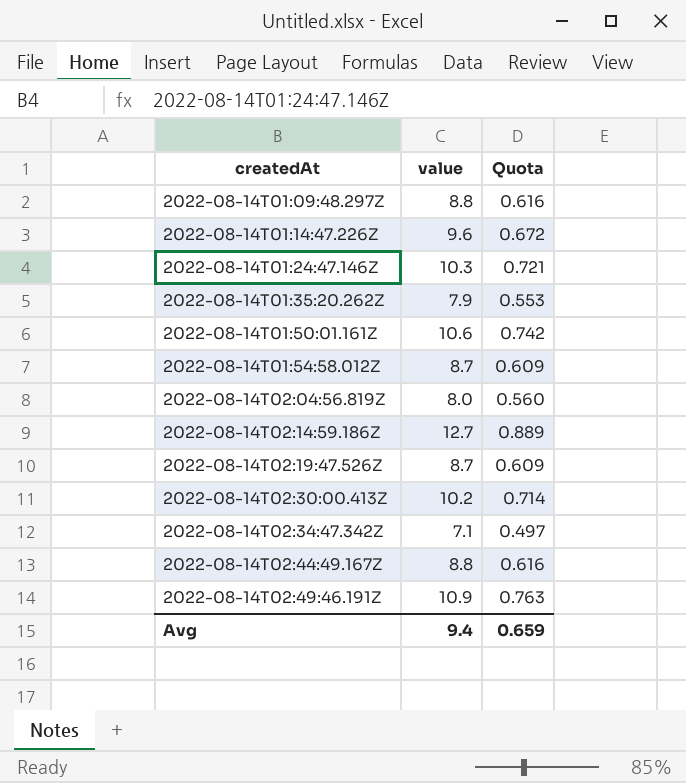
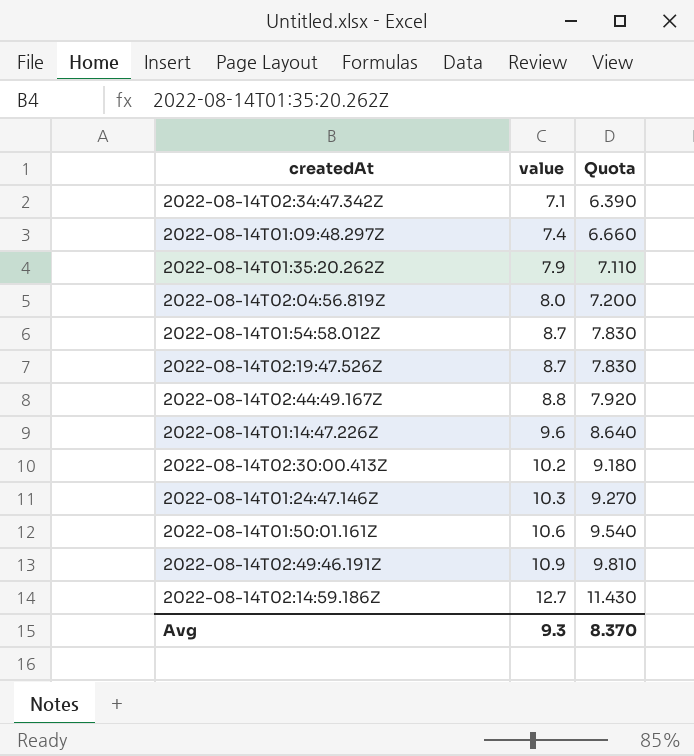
row order: createdAt ascending -> value ascending
column Quota | formula: [value] * 0.07 -> [value] * 0.9
2022-08-14T01:09:48.297Z | value: 8.8 -> 7.4
Avg | value: 9.4 -> 9.3
Avg | Quota: 0.659 -> 8.370

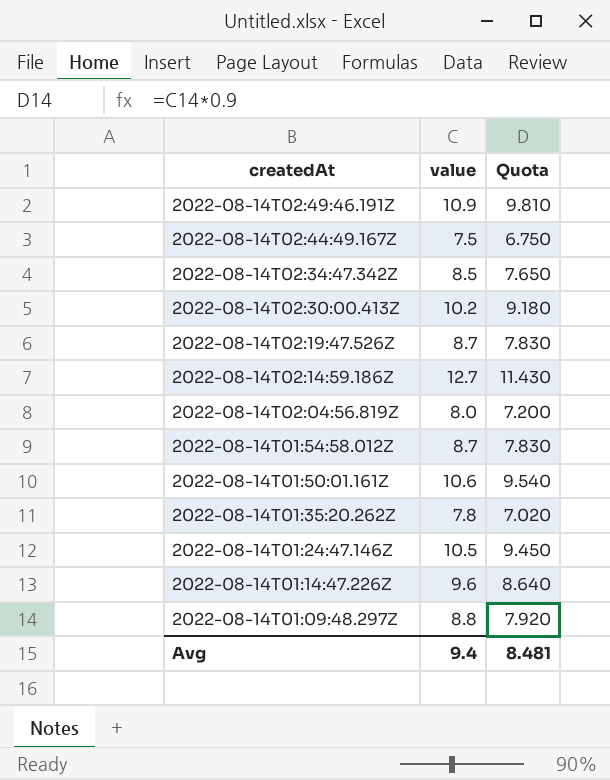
row order: value ascending -> createdAt descending
2022-08-14T02:44:49.167Z | value: 8.8 -> 7.5
2022-08-14T02:44:49.167Z | Quota: 7.920 -> 6.750
2022-08-14T02:34:47.342Z | value: 7.1 -> 8.5
2022-08-14T02:34:47.342Z | Quota: 6.390 -> 7.650
2022-08-14T01:35:20.262Z | value: 7.9 -> 7.8
2022-08-14T01:35:20.262Z | Quota: 7.110 -> 7.020
2022-08-14T01:24:47.146Z | value: 10.3 -> 10.5
2022-08-14T01:24:47.146Z | Quota: 9.270 -> 9.450
2022-08-14T01:09:48.297Z | value: 7.4 -> 8.8
2022-08-14T01:09:48.297Z | Quota: 6.660 -> 7.920
Avg | value: 9.3 -> 9.4
Avg | Quota: 8.370 -> 8.481

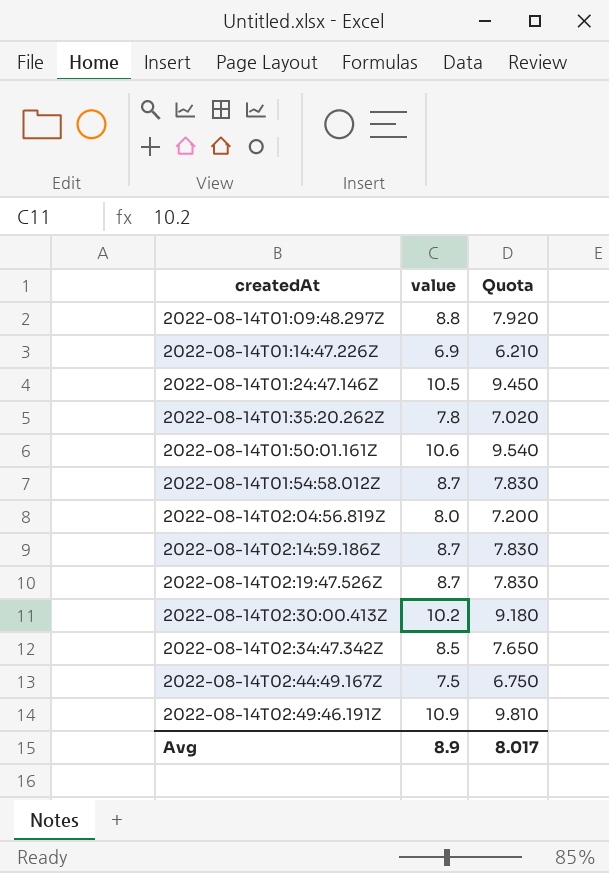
row order: createdAt descending -> createdAt ascending
2022-08-14T01:14:47.226Z | value: 9.6 -> 6.9
2022-08-14T01:14:47.226Z | Quota: 8.640 -> 6.210
2022-08-14T02:14:59.186Z | value: 12.7 -> 8.7
2022-08-14T02:14:59.186Z | Quota: 11.430 -> 7.830
Avg | value: 9.4 -> 8.9
Avg | Quota: 8.481 -> 8.017

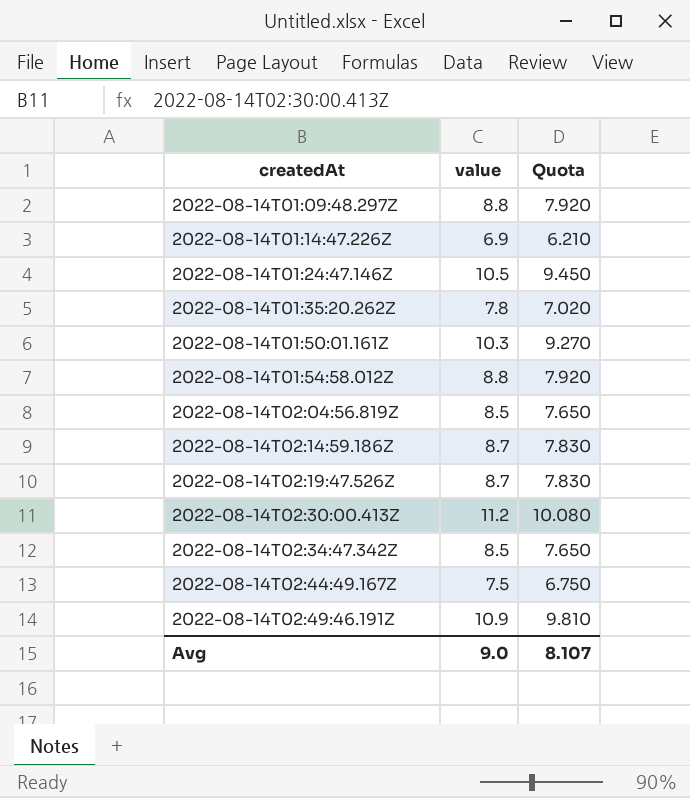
2022-08-14T01:50:01.161Z | value: 10.6 -> 10.3
2022-08-14T01:50:01.161Z | Quota: 9.540 -> 9.270
2022-08-14T01:54:58.012Z | value: 8.7 -> 8.8
2022-08-14T01:54:58.012Z | Quota: 7.830 -> 7.920
2022-08-14T02:04:56.819Z | value: 8.0 -> 8.5
2022-08-14T02:04:56.819Z | Quota: 7.200 -> 7.650
2022-08-14T02:30:00.413Z | value: 10.2 -> 11.2
2022-08-14T02:30:00.413Z | Quota: 9.180 -> 10.080
Avg | value: 8.9 -> 9.0
Avg | Quota: 8.017 -> 8.107

